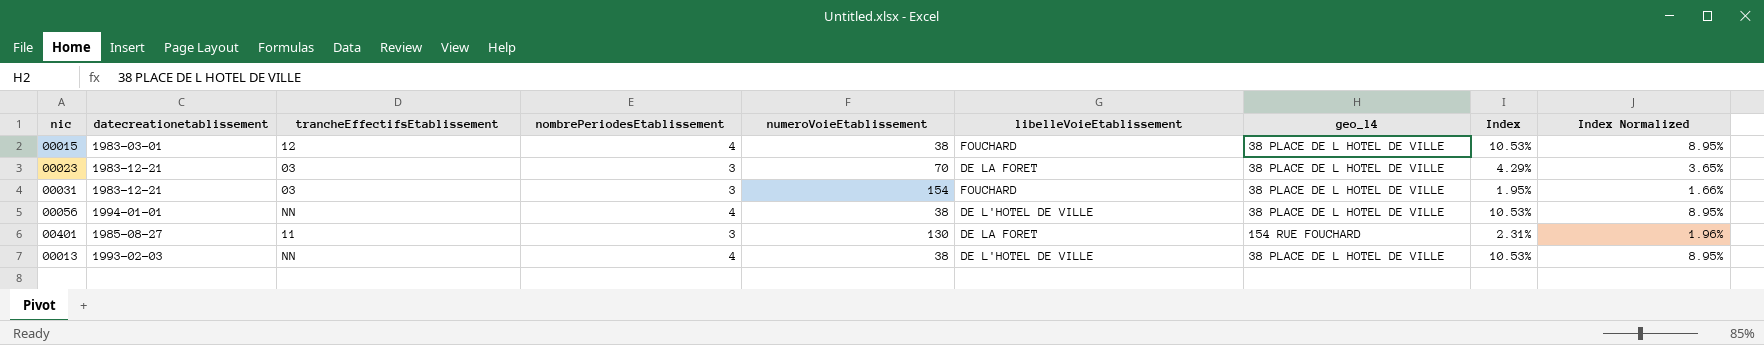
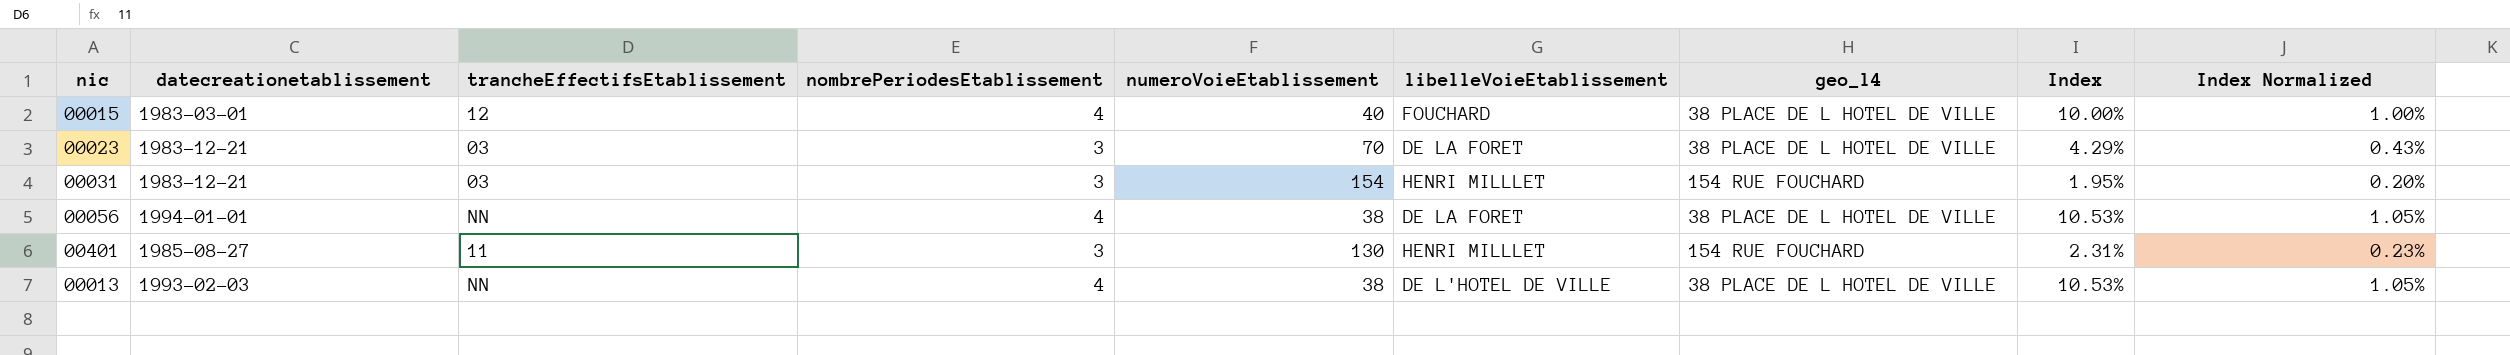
column Index Normalized | formula: [Index] * 0.85 -> [Index] * 0.1
00015 | numeroVoieEtablissement: 38 -> 40
00015 | Index: 10.53% -> 10.00%
00031 | libelleVoieEtablissement: FOUCHARD -> HENRI MILLLET
00031 | geo_l4: 38 PLACE DE L HOTEL DE VILLE -> 154 RUE FOUCHARD
00056 | libelleVoieEtablissement: DE L'HOTEL DE VILLE -> DE LA FORET
00401 | libelleVoieEtablissement: DE LA FORET -> HENRI MILLLET

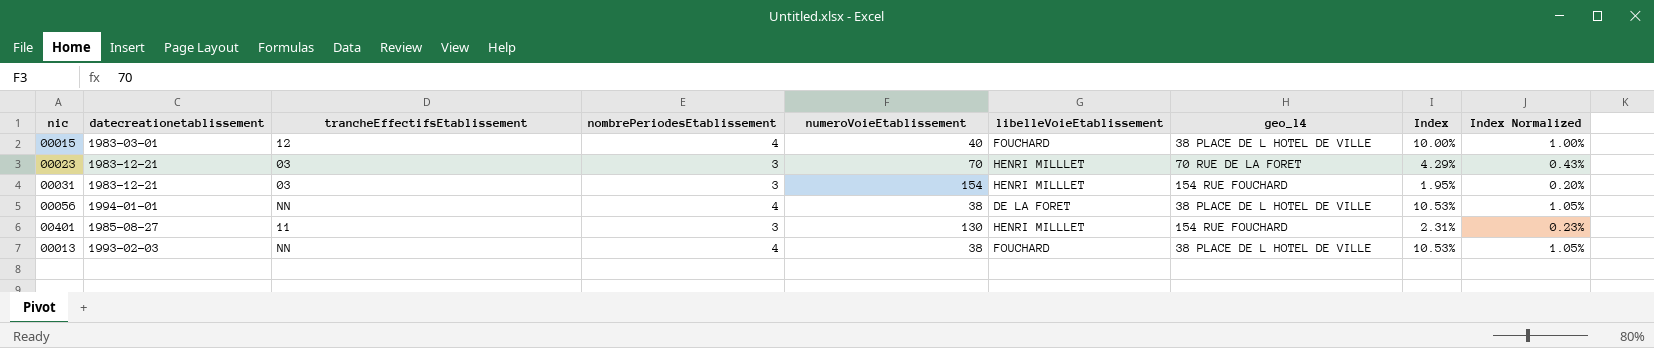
00023 | libelleVoieEtablissement: DE LA FORET -> HENRI MILLLET
00023 | geo_l4: 38 PLACE DE L HOTEL DE VILLE -> 70 RUE DE LA FORET
00013 | libelleVoieEtablissement: DE L'HOTEL DE VILLE -> FOUCHARD

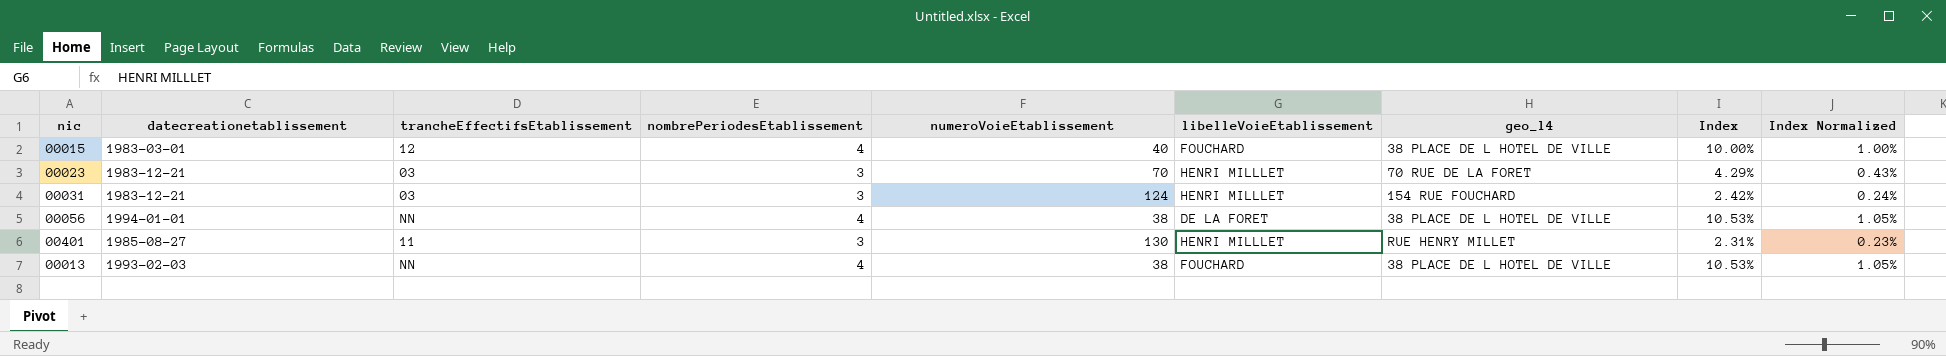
00031 | numeroVoieEtablissement: 154 -> 124
00031 | Index: 1.95% -> 2.42%
00031 | Index Normalized: 0.20% -> 0.24%
00401 | geo_l4: 154 RUE FOUCHARD -> RUE HENRY MILLET

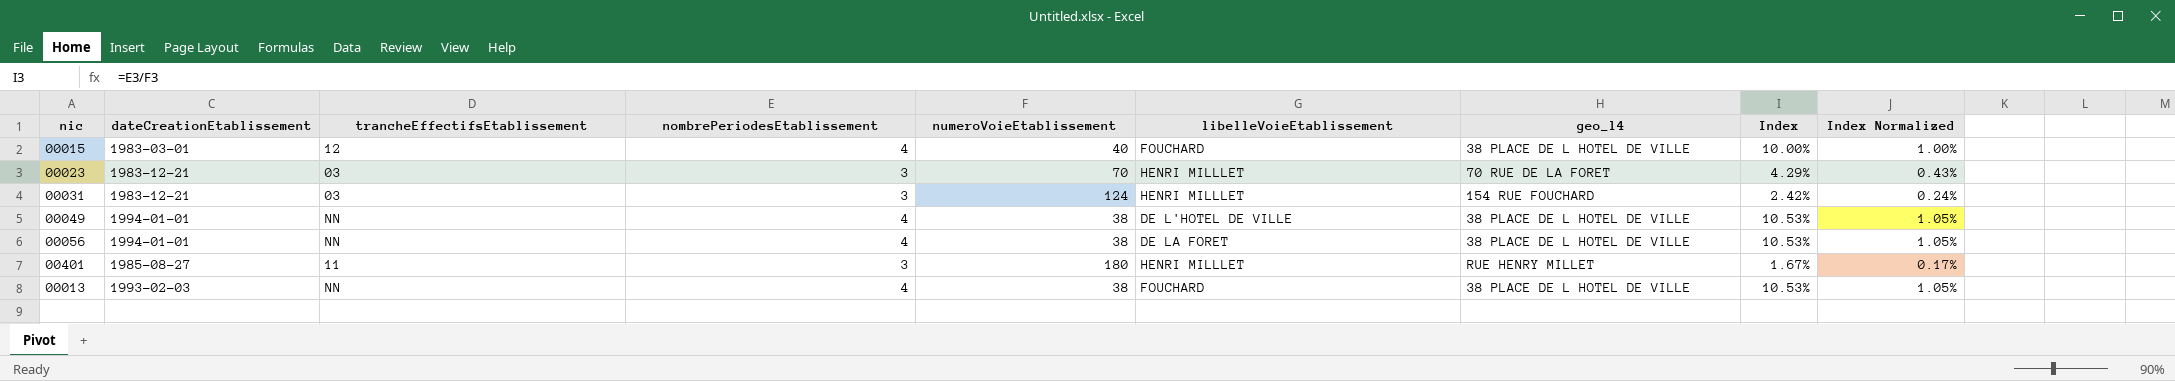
column name: datecreationetablissement -> dateCreationEtablissement
row 00049: none -> 1994-01-01 | NN | 4 | 38 | DE L'HOTEL DE VILLE | 38 PLACE DE L HOTEL DE VILLE | 10.53% | 1.05%
00401 | numeroVoieEtablissement: 130 -> 180
00401 | Index: 2.31% -> 1.67%
00401 | Index Normalized: 0.23% -> 0.17%

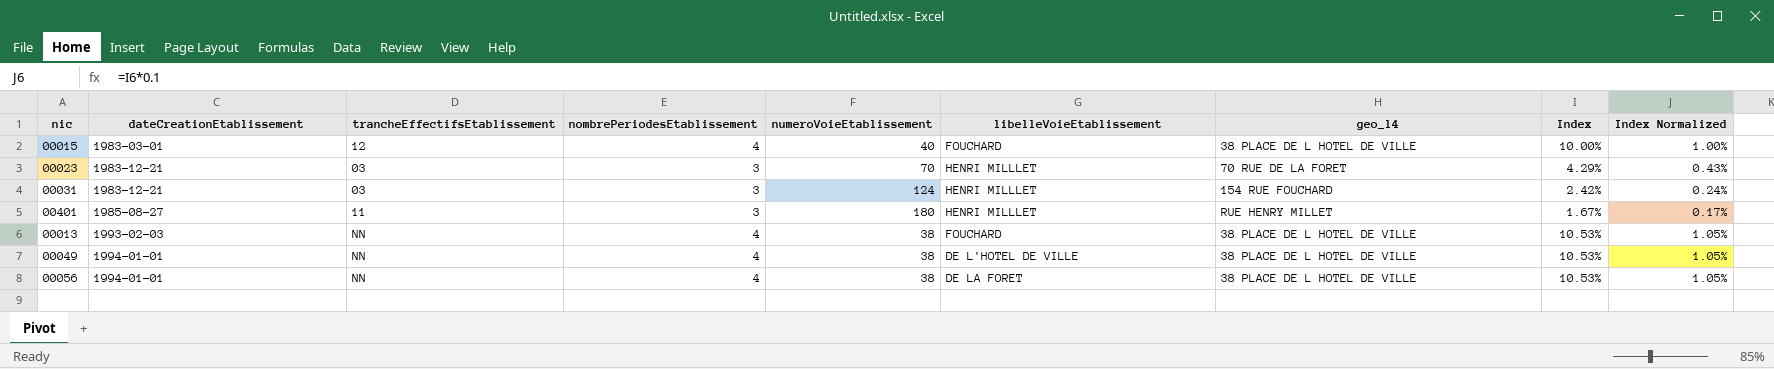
row order: none -> dateCreationEtablissement ascending

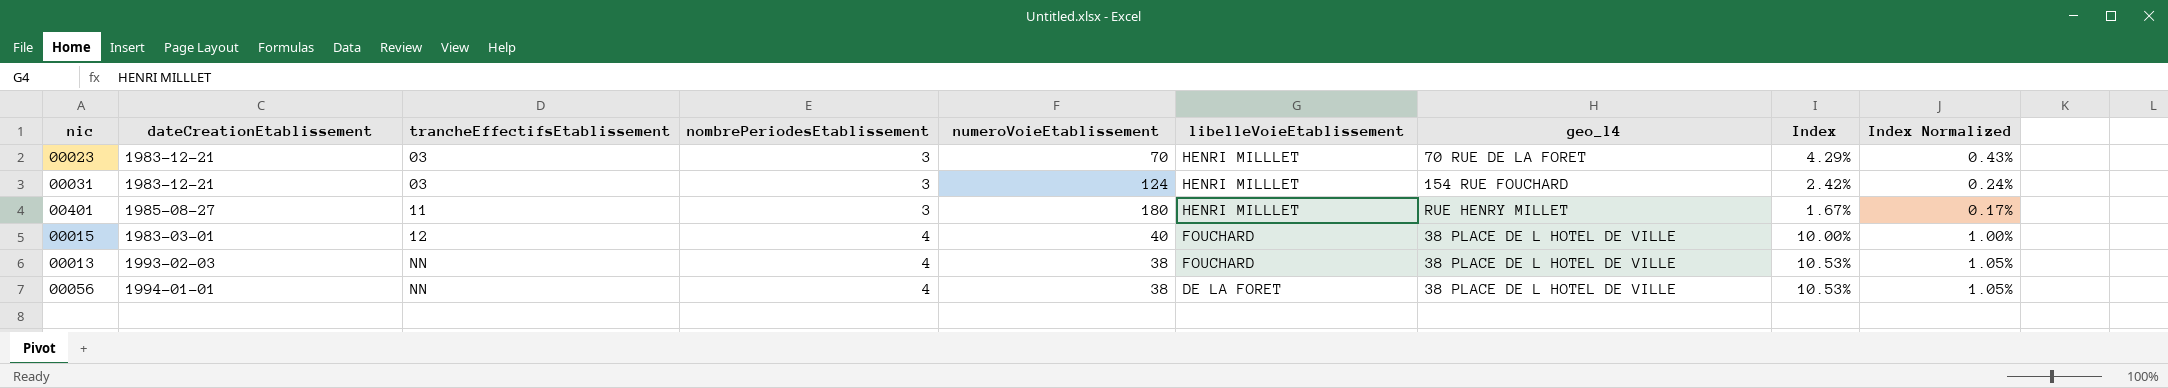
row order: dateCreationEtablissement ascending -> trancheEffectifsEtablissement ascending
row 00049: 1994-01-01 | NN | 4 | 38 | DE L'HOTEL DE VILLE | 38 PLACE DE L HOTEL DE VILLE | 10.53% | 1.05% -> none

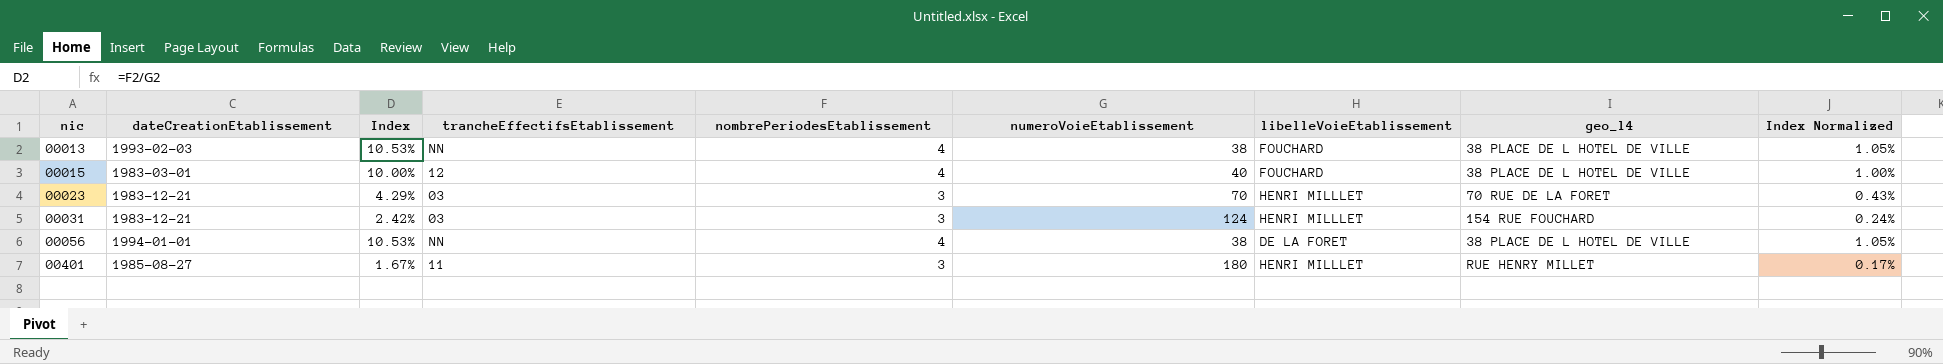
row order: trancheEffectifsEtablissement ascending -> nic ascending
column Index | position: 8 -> 3

